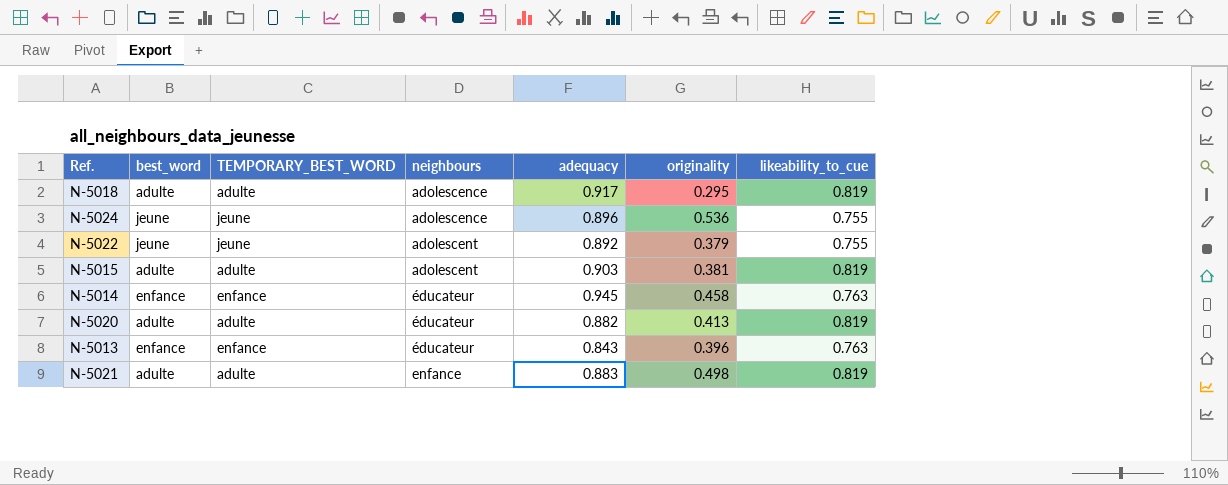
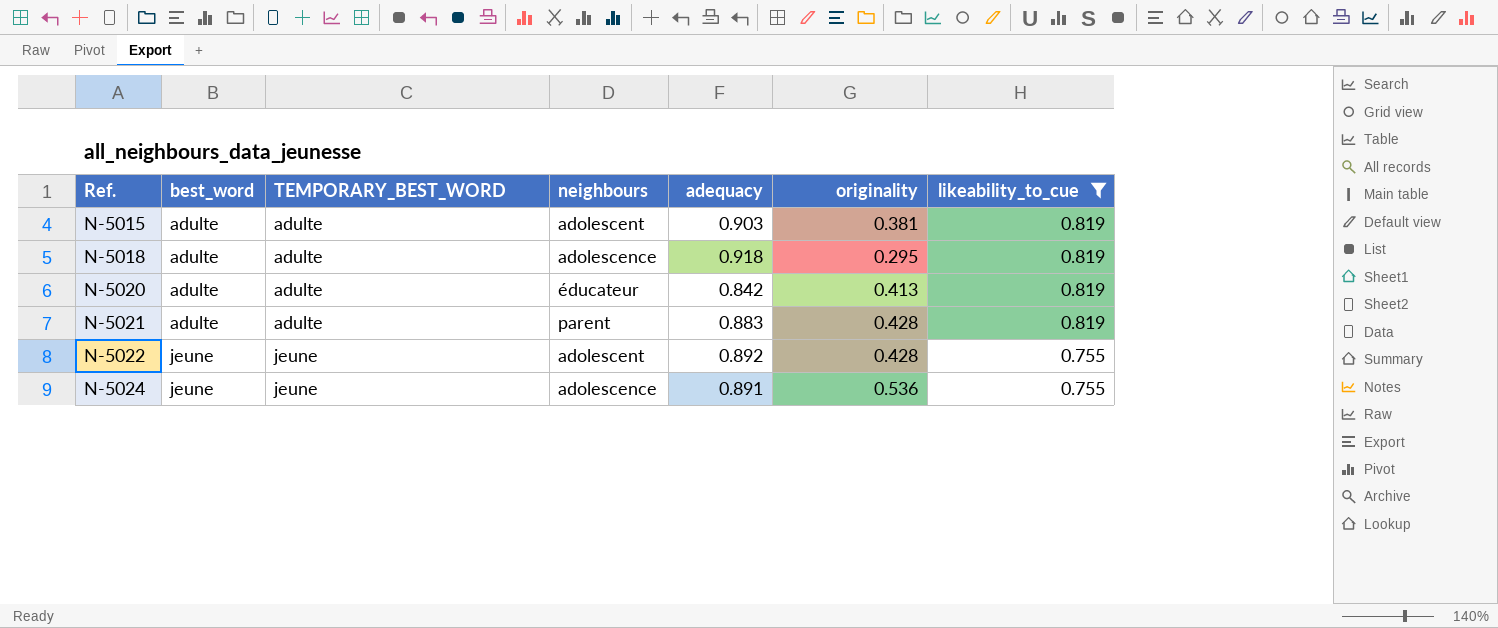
filter: none -> likeability_to_cue != 0.763
row order: neighbours ascending -> Ref. ascending
N-5018 | adequacy: 0.917 -> 0.918
N-5020 | adequacy: 0.882 -> 0.842
N-5021 | neighbours: enfance -> parent
N-5021 | originality: 0.498 -> 0.428
N-5022 | originality: 0.379 -> 0.428
N-5024 | adequacy: 0.896 -> 0.891

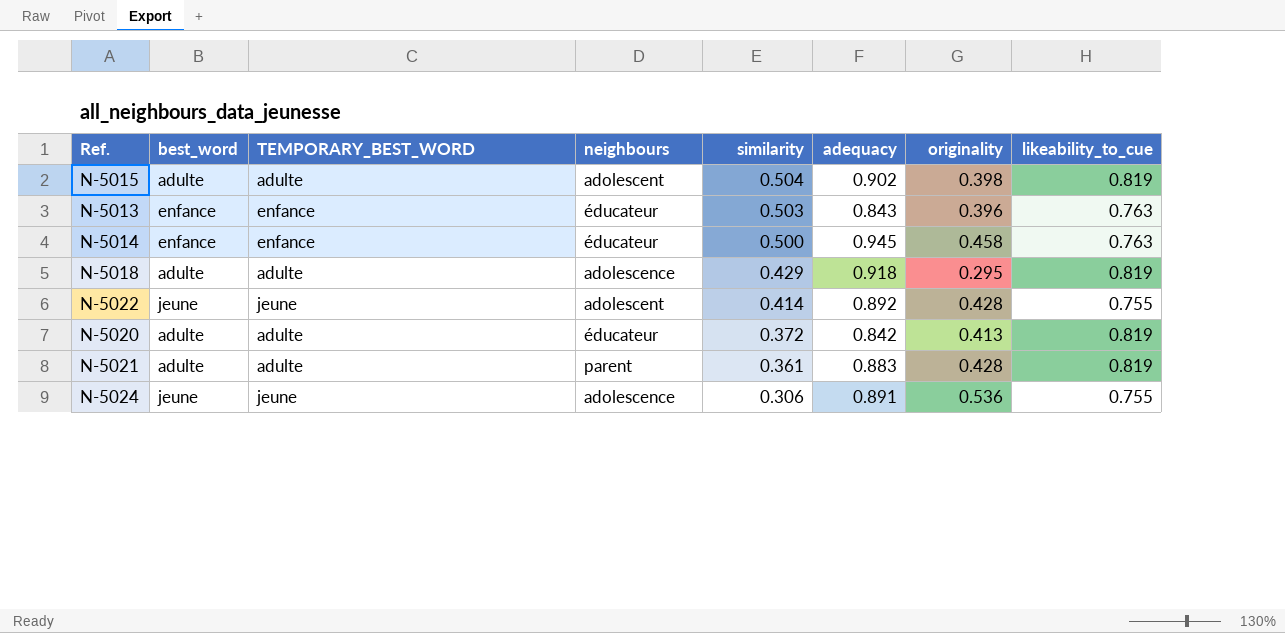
filter: likeability_to_cue != 0.763 -> none
row order: Ref. ascending -> similarity descending
column similarity | position: none -> 5
N-5015 | adequacy: 0.903 -> 0.902
N-5015 | originality: 0.381 -> 0.398

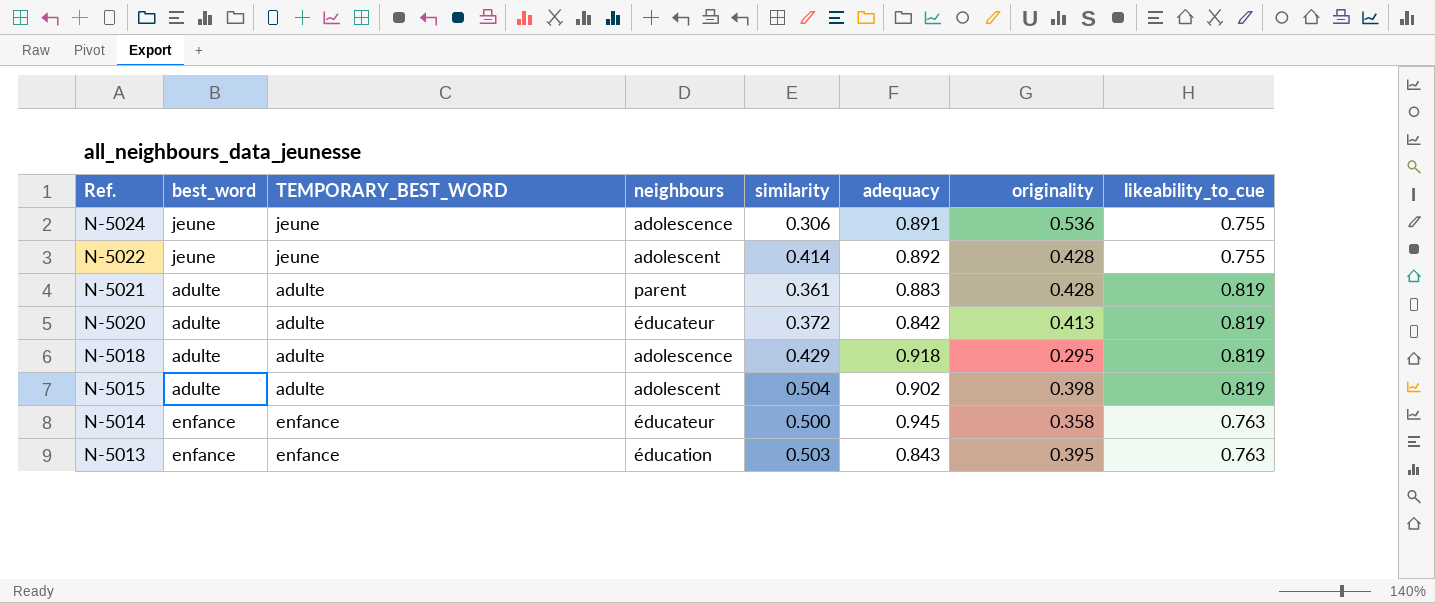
row order: similarity descending -> Ref. descending
N-5014 | originality: 0.458 -> 0.358
N-5013 | neighbours: éducateur -> éducation
N-5013 | originality: 0.396 -> 0.395

